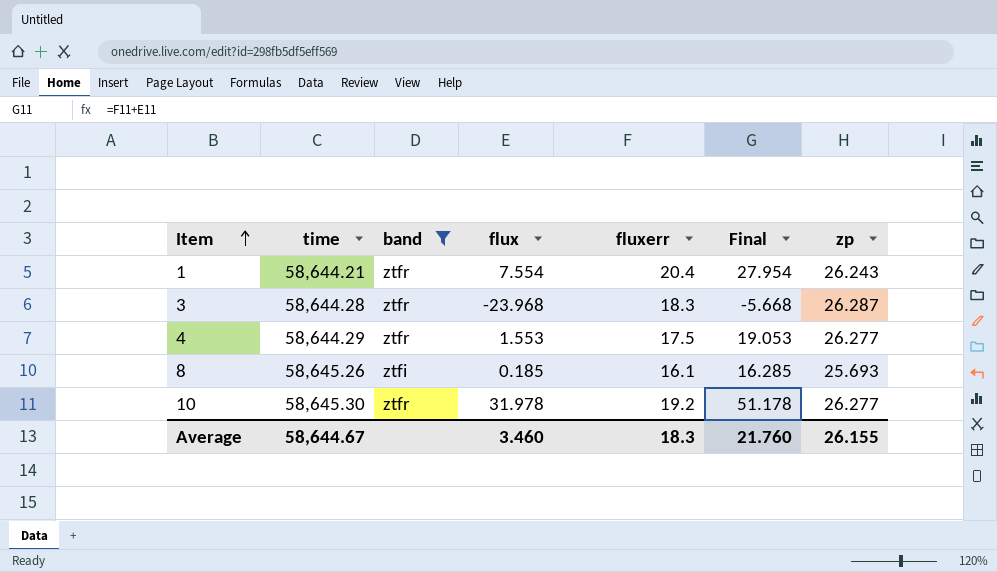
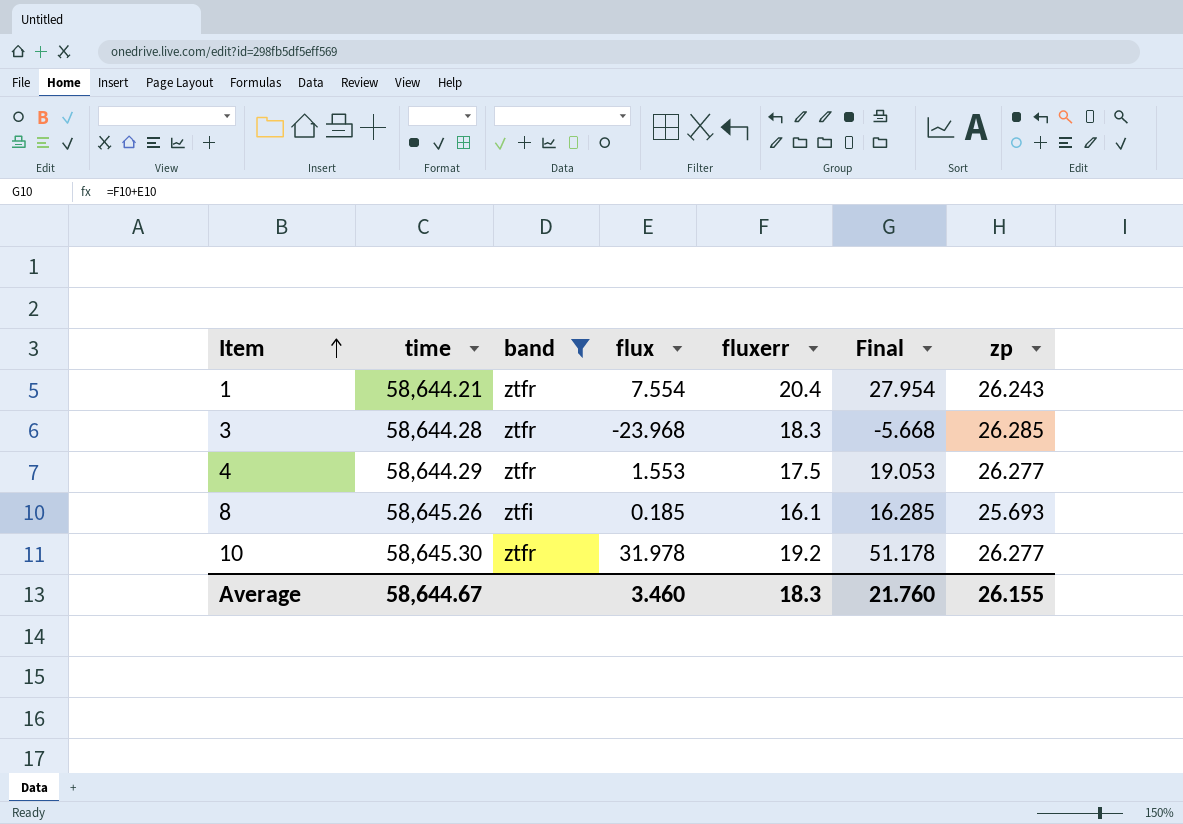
3 | zp: 26.287 -> 26.285

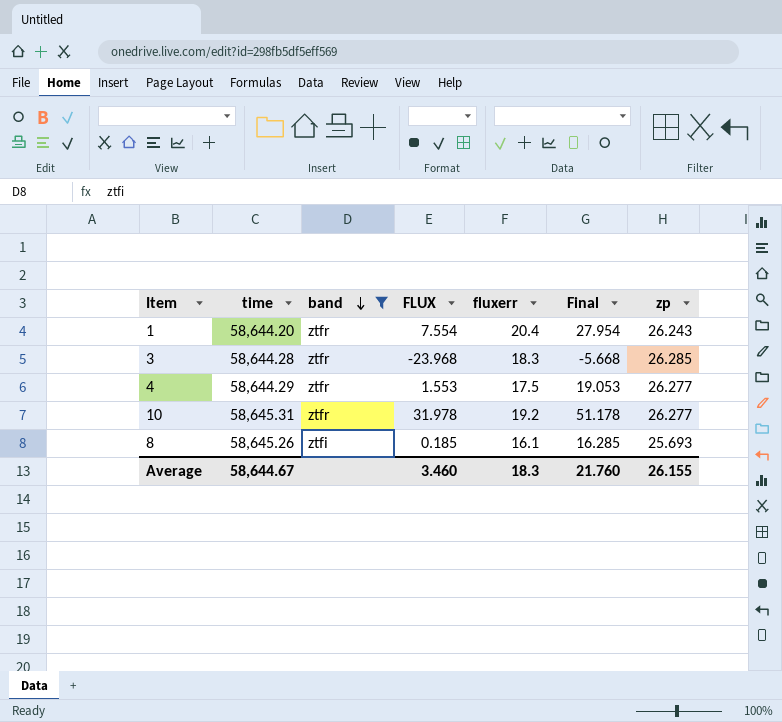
row order: Item ascending -> band descending
column name: flux -> FLUX
1 | time: 58,644.21 -> 58,644.20
10 | time: 58,645.30 -> 58,645.31

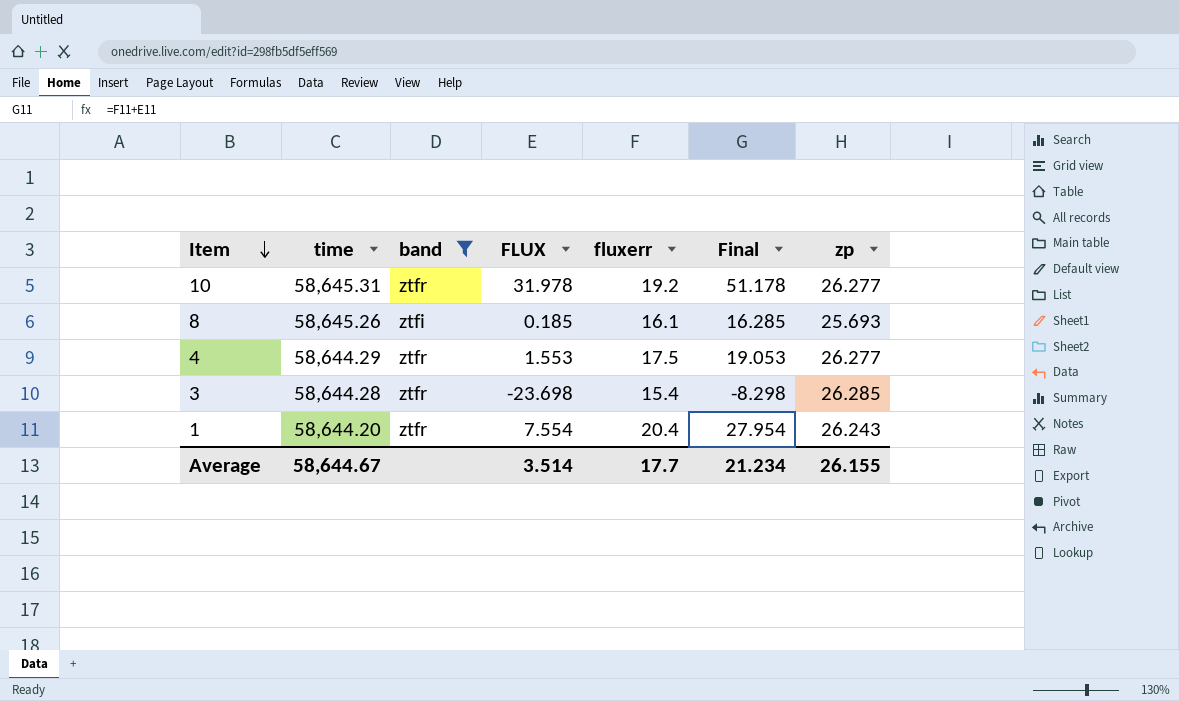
row order: band descending -> Item descending
3 | FLUX: -23.968 -> -23.698
3 | fluxerr: 18.3 -> 15.4
3 | Final: -5.668 -> -8.298
Average | FLUX: 3.460 -> 3.514
Average | fluxerr: 18.3 -> 17.7
Average | Final: 21.760 -> 21.234

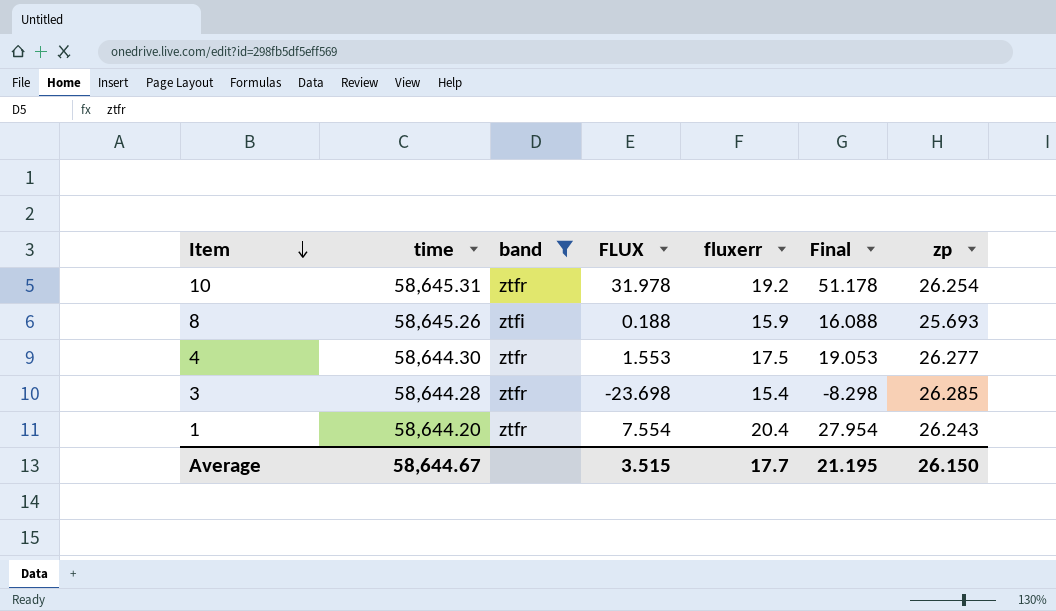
10 | zp: 26.277 -> 26.254
8 | FLUX: 0.185 -> 0.188
8 | fluxerr: 16.1 -> 15.9
8 | Final: 16.285 -> 16.088
4 | time: 58,644.29 -> 58,644.30
Average | FLUX: 3.514 -> 3.515
Average | Final: 21.234 -> 21.195
Average | zp: 26.155 -> 26.150

